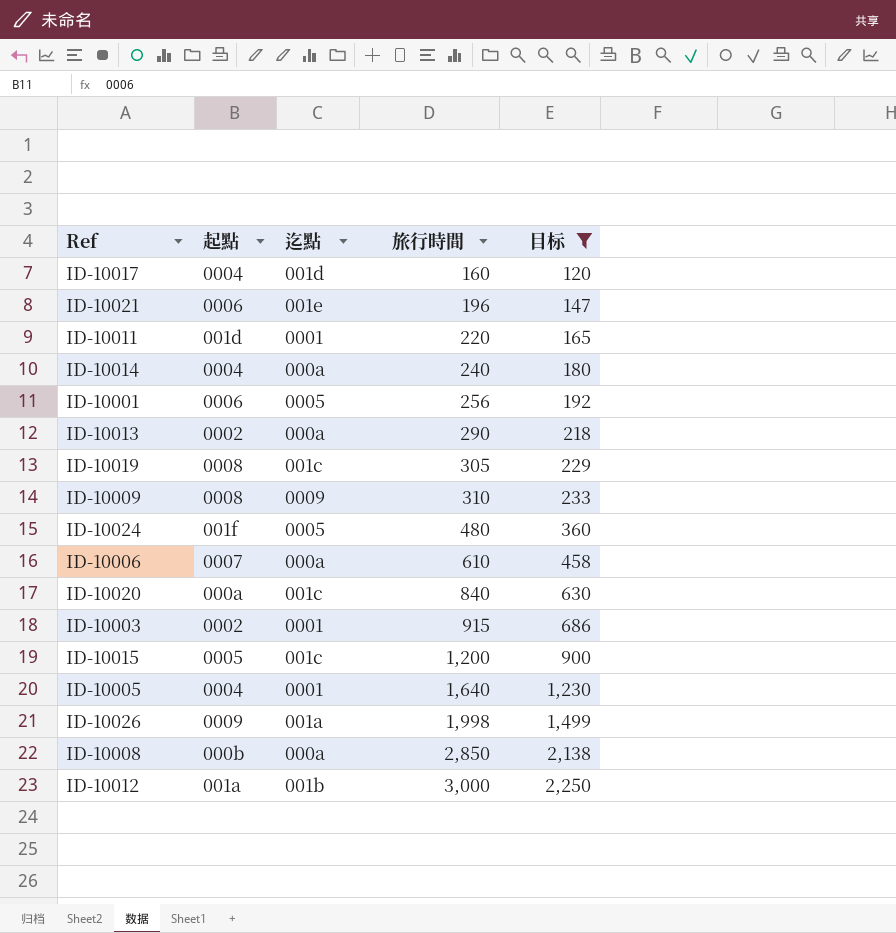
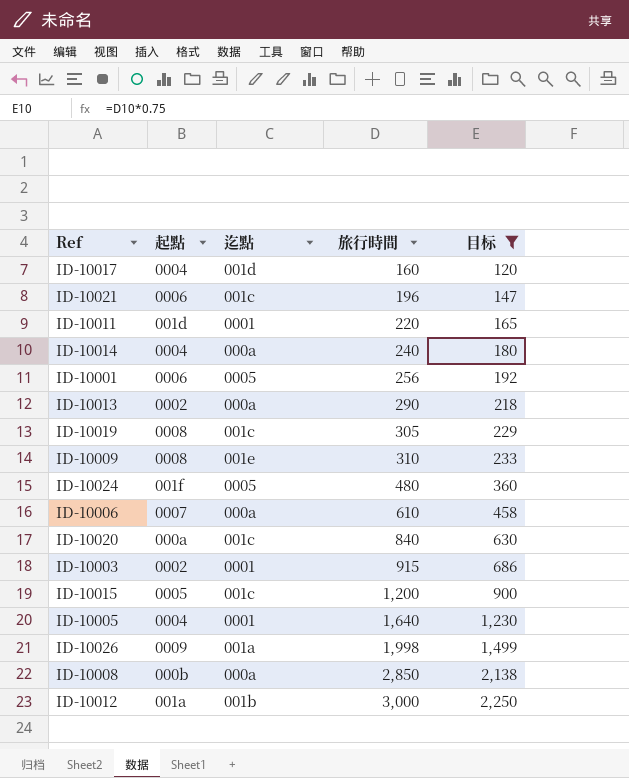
ID-10021 | 迄點: 001e -> 001c
ID-10009 | 迄點: 0009 -> 001e

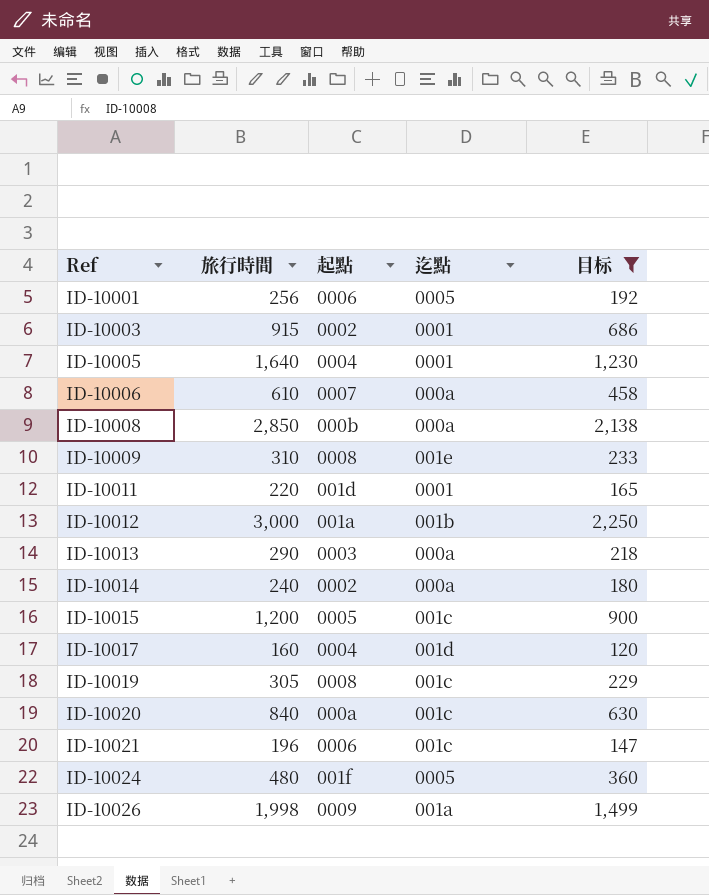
row order: 旅行時間 ascending -> Ref ascending
column 旅行時間 | position: 4 -> 2
ID-10013 | 起點: 0002 -> 0003
ID-10014 | 起點: 0004 -> 0002

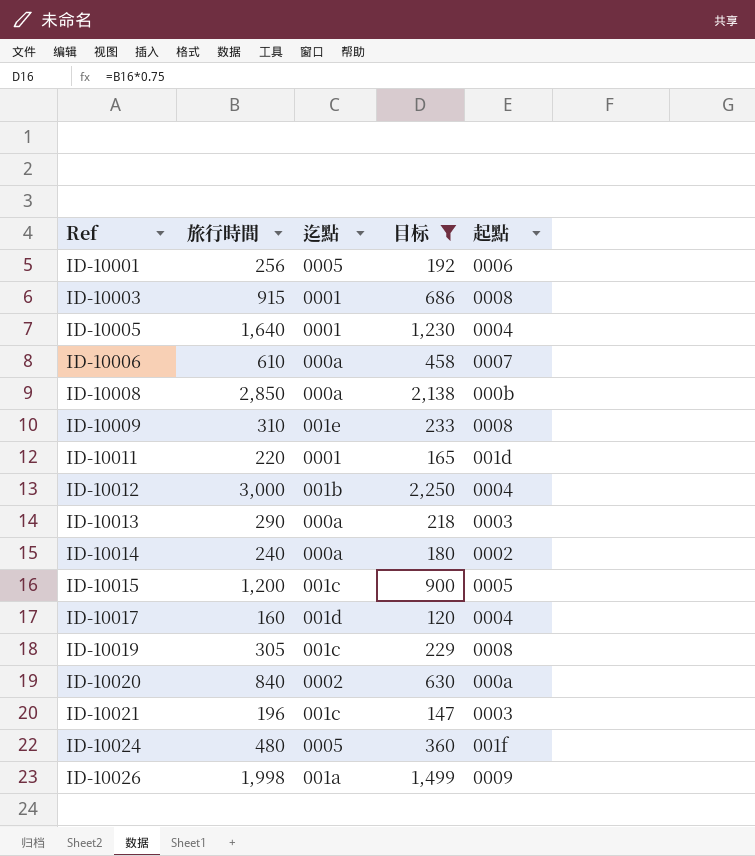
column 起點 | position: 3 -> 5
ID-10003 | 起點: 0002 -> 0008
ID-10012 | 起點: 001a -> 0004
ID-10020 | 迄點: 001c -> 0002
ID-10021 | 起點: 0006 -> 0003

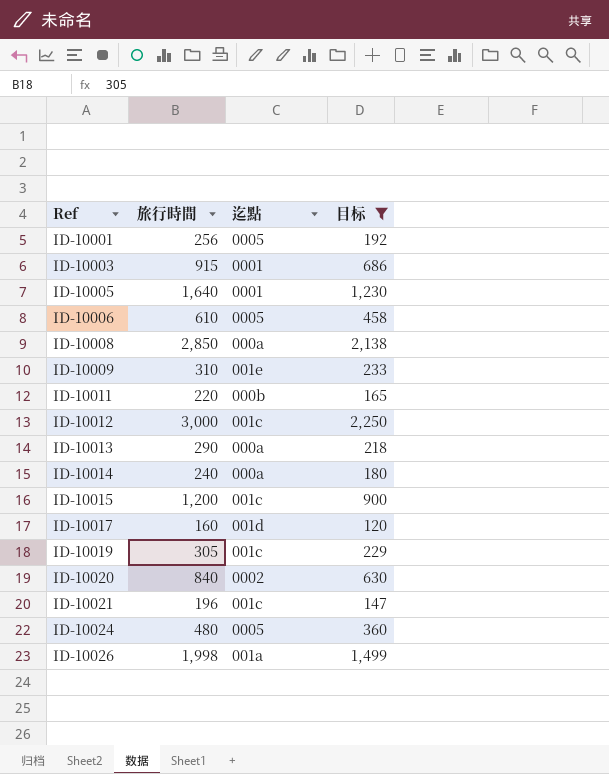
column 起點 | position: 5 -> none
ID-10006 | 迄點: 000a -> 0005
ID-10011 | 迄點: 0001 -> 000b
ID-10012 | 迄點: 001b -> 001c

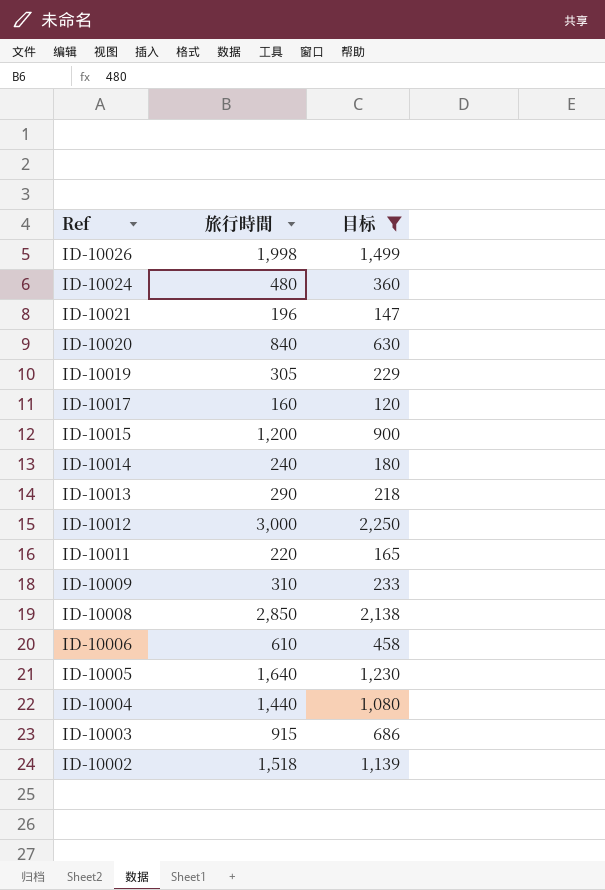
row order: Ref ascending -> Ref descending
column 迄點 | position: 3 -> none
row ID-10001: 256 | 0005 | 192 -> none
row ID-10004: none -> 1,440 | 1,080
row ID-10002: none -> 1,518 | 1,139

